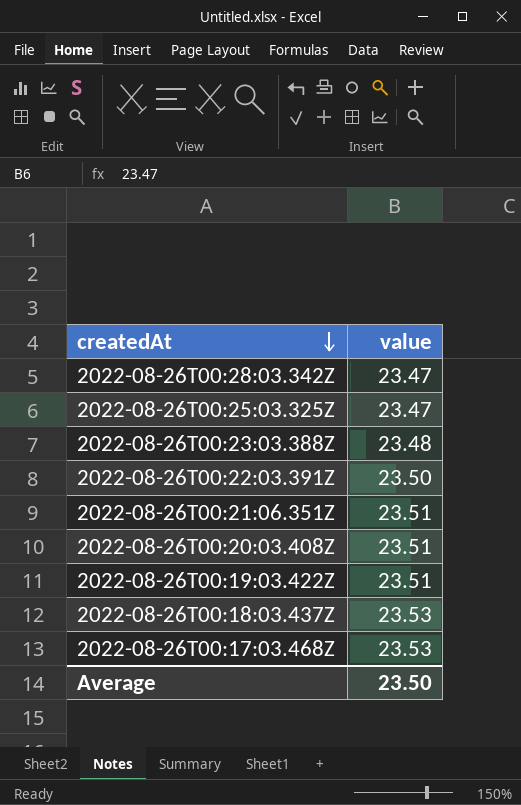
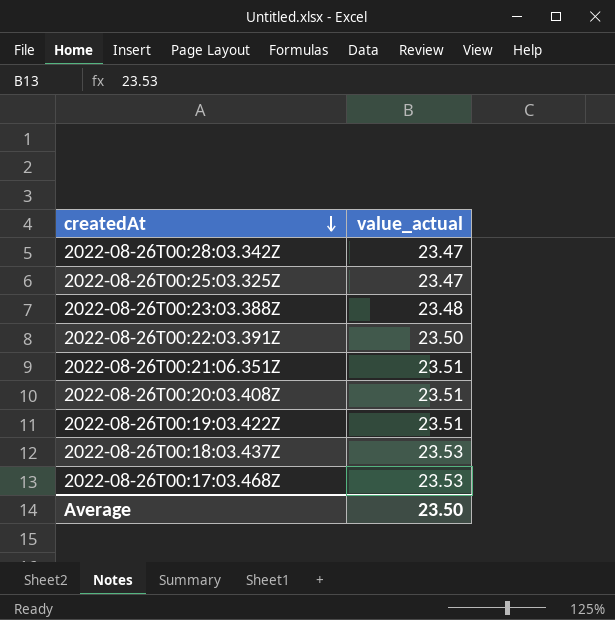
column name: value -> value_actual

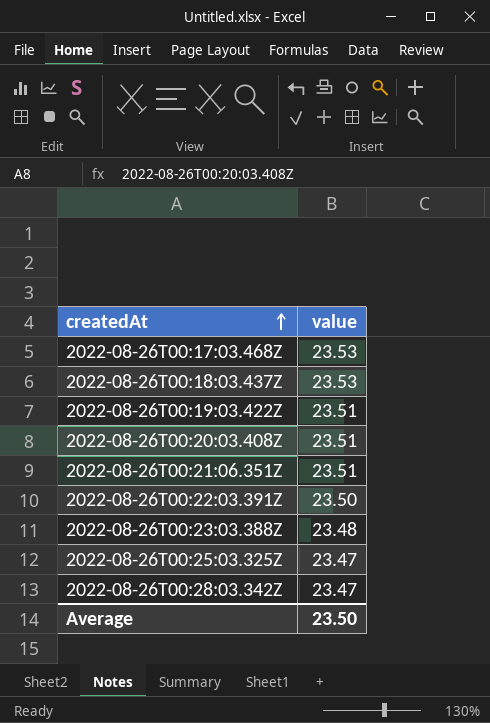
row order: createdAt descending -> createdAt ascending
column name: value_actual -> value

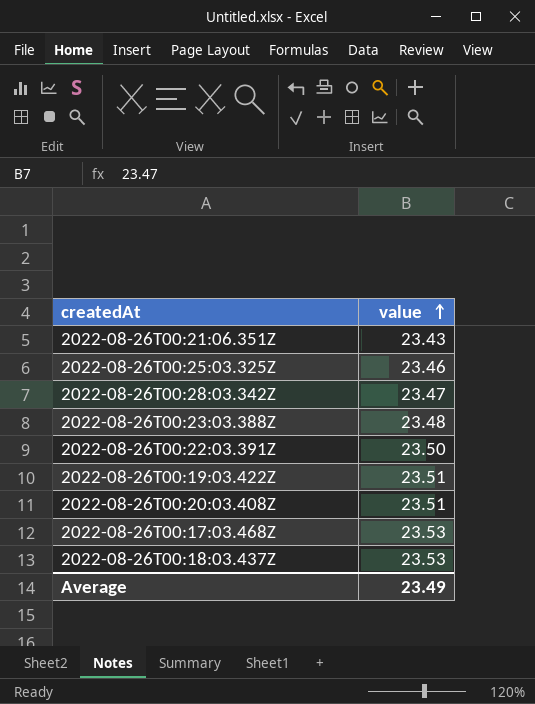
row order: createdAt ascending -> value ascending
2022-08-26T00:21:06.351Z | value: 23.51 -> 23.43
2022-08-26T00:25:03.325Z | value: 23.47 -> 23.46
Average | value: 23.50 -> 23.49

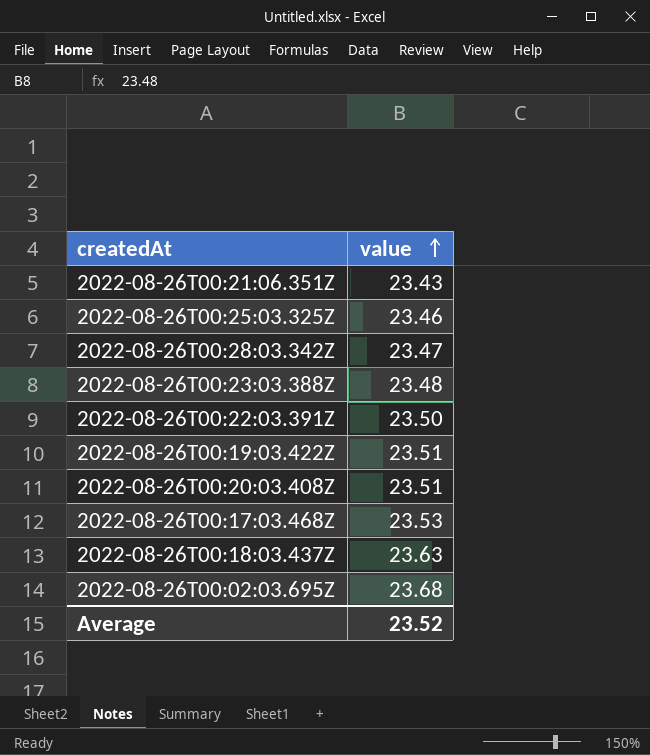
2022-08-26T00:18:03.437Z | value: 23.53 -> 23.63
row 2022-08-26T00:02:03.695Z: none -> 23.68
Average | value: 23.49 -> 23.52

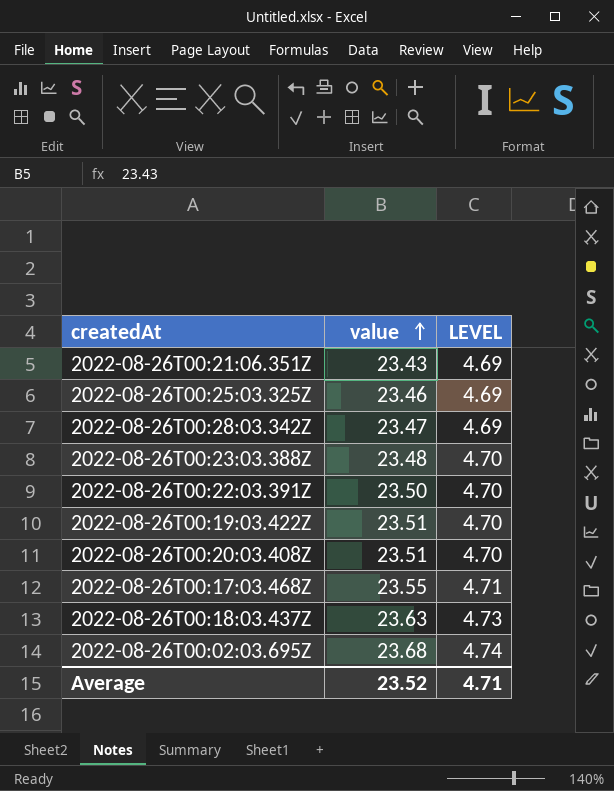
column LEVEL | formula: none -> [value] * 0.2
2022-08-26T00:17:03.468Z | value: 23.53 -> 23.55

